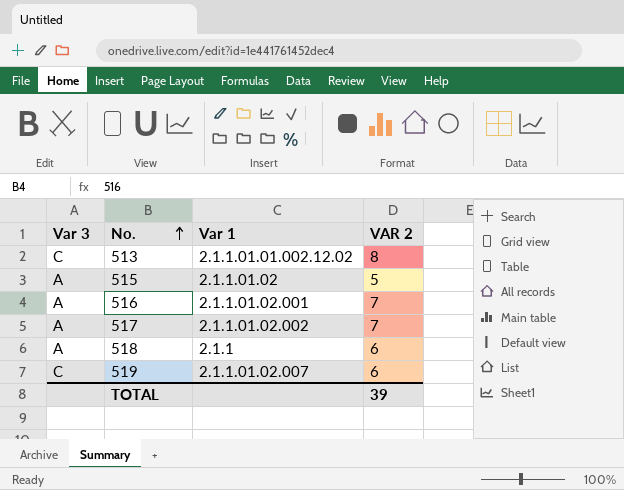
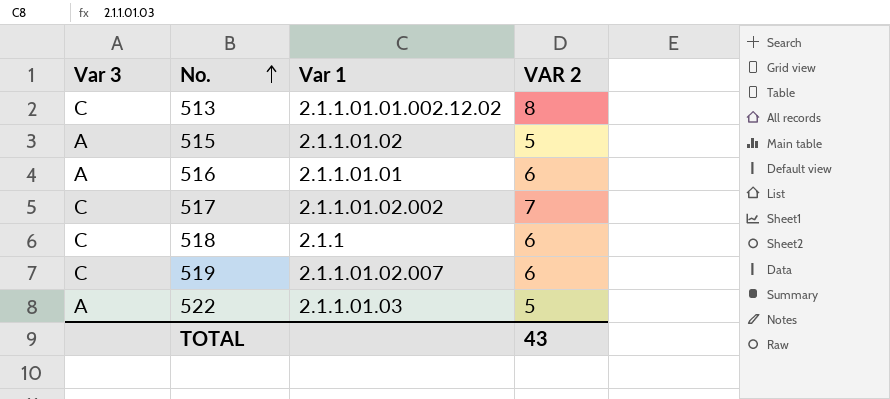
516 | Var 1: 2.1.1.01.02.001 -> 2.1.1.01.01
516 | VAR 2: 7 -> 6
517 | Var 3: A -> C
518 | Var 3: A -> C
row 522: none -> A | 2.1.1.01.03 | 5
TOTAL | VAR 2: 39 -> 43

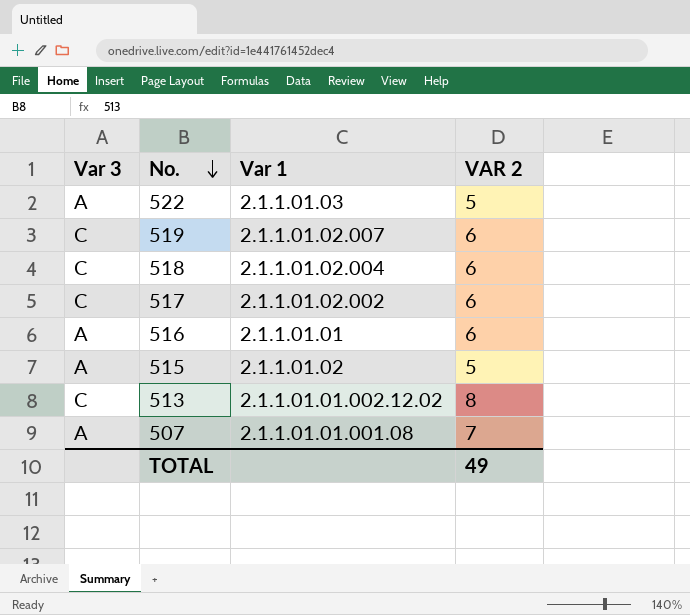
row order: No. ascending -> No. descending
518 | Var 1: 2.1.1 -> 2.1.1.01.02.004
517 | VAR 2: 7 -> 6
row 507: none -> A | 2.1.1.01.01.001.08 | 7
TOTAL | VAR 2: 43 -> 49

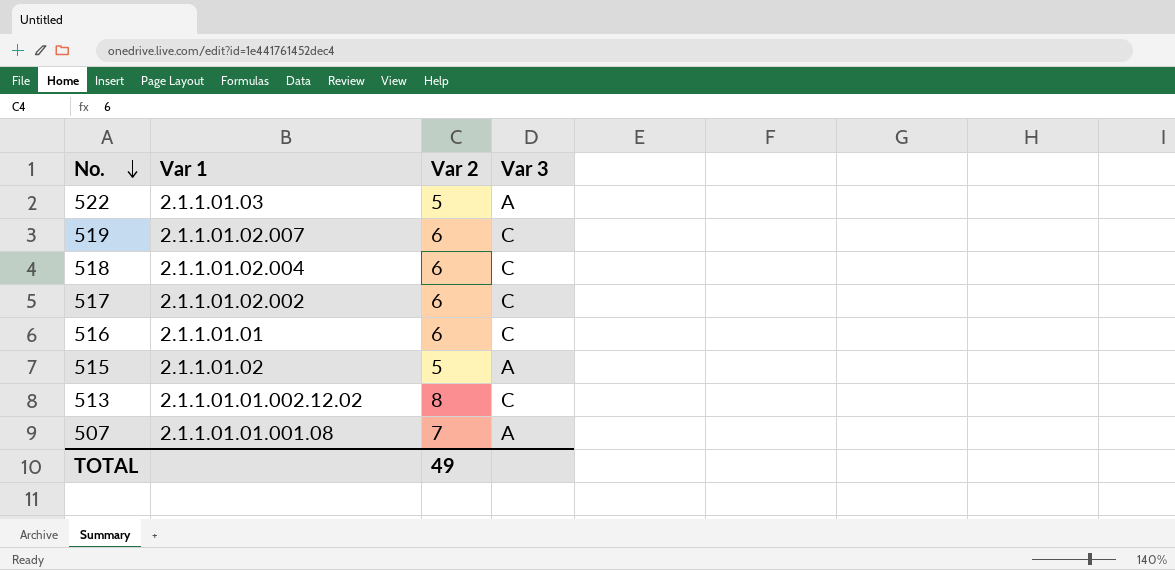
column name: VAR 2 -> Var 2
column Var 3 | position: 1 -> 4
516 | Var 3: A -> C

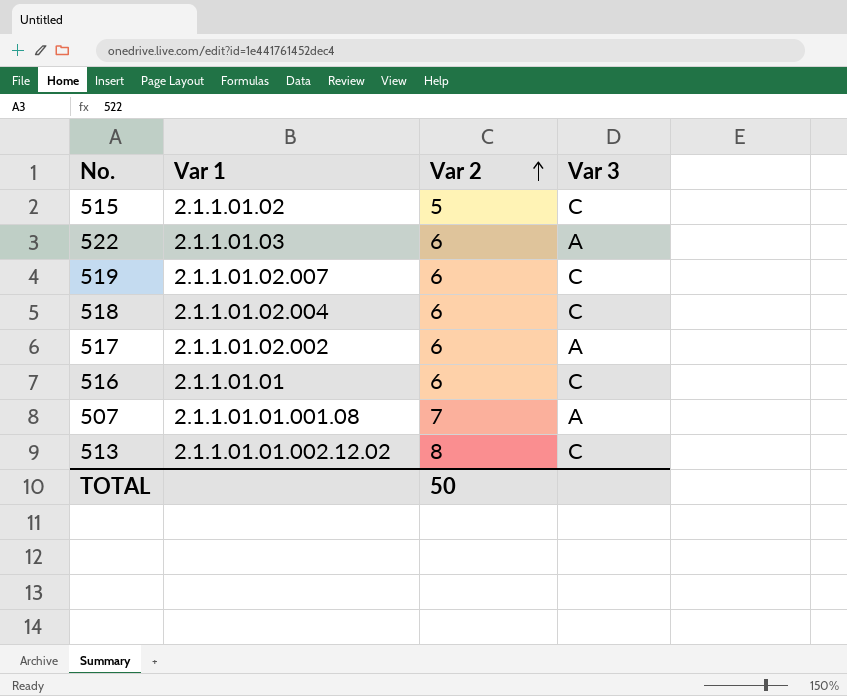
row order: No. descending -> Var 2 ascending
515 | Var 3: A -> C
522 | Var 2: 5 -> 6
517 | Var 3: C -> A
TOTAL | Var 2: 49 -> 50

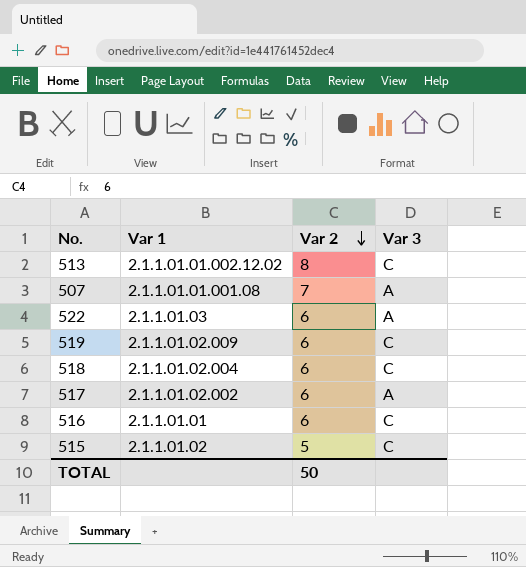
row order: Var 2 ascending -> Var 2 descending
519 | Var 1: 2.1.1.01.02.007 -> 2.1.1.01.02.009

